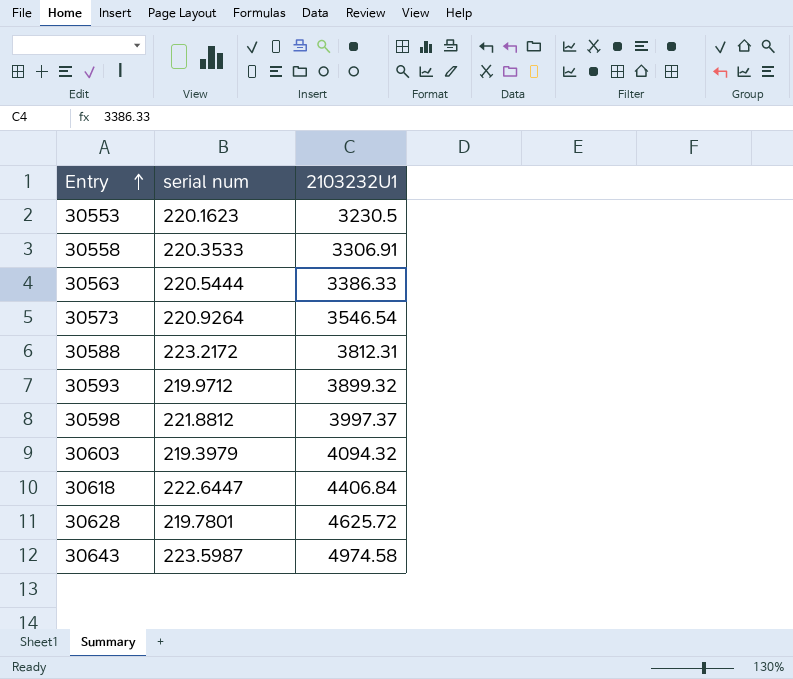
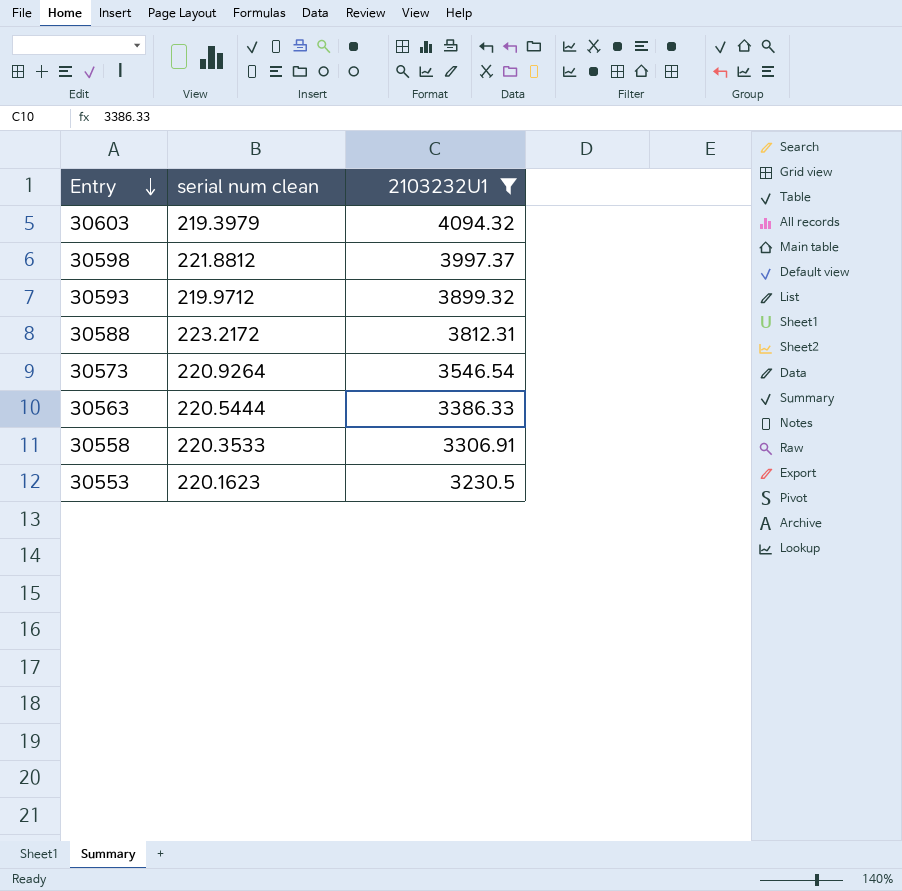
filter: none -> 2103232U1 <= 4094.32
row order: Entry ascending -> Entry descending
column name: serial num -> serial num clean

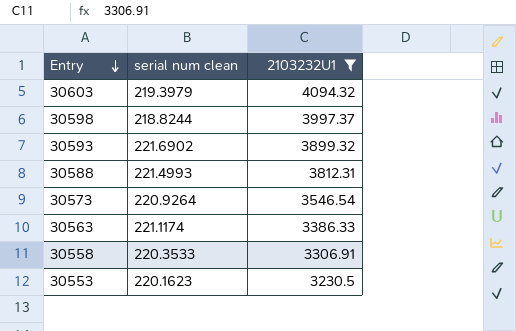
30598 | serial num clean: 221.8812 -> 218.8244
30593 | serial num clean: 219.9712 -> 221.6902
30588 | serial num clean: 223.2172 -> 221.4993
30563 | serial num clean: 220.5444 -> 221.1174

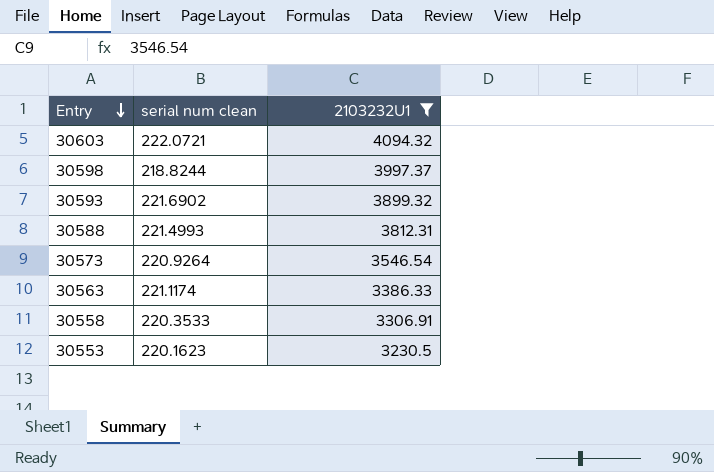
30603 | serial num clean: 219.3979 -> 222.0721

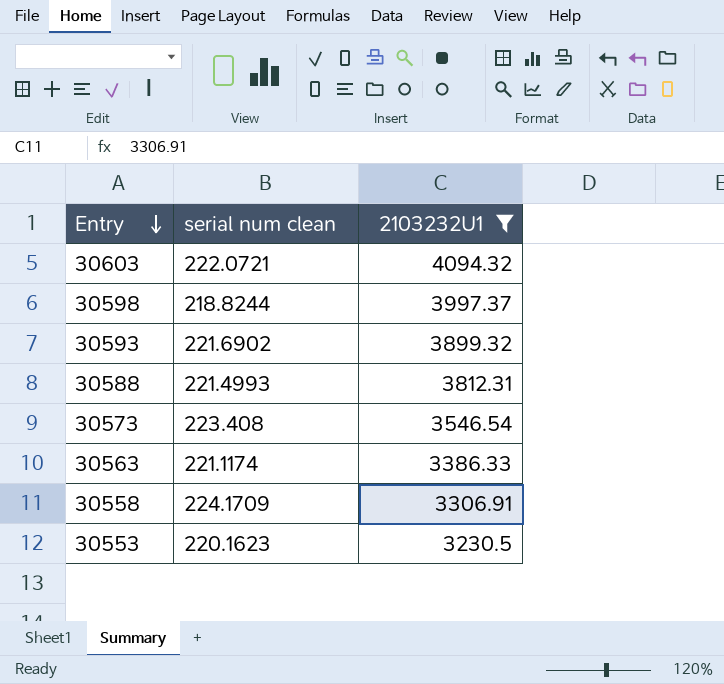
30573 | serial num clean: 220.9264 -> 223.408
30558 | serial num clean: 220.3533 -> 224.1709

